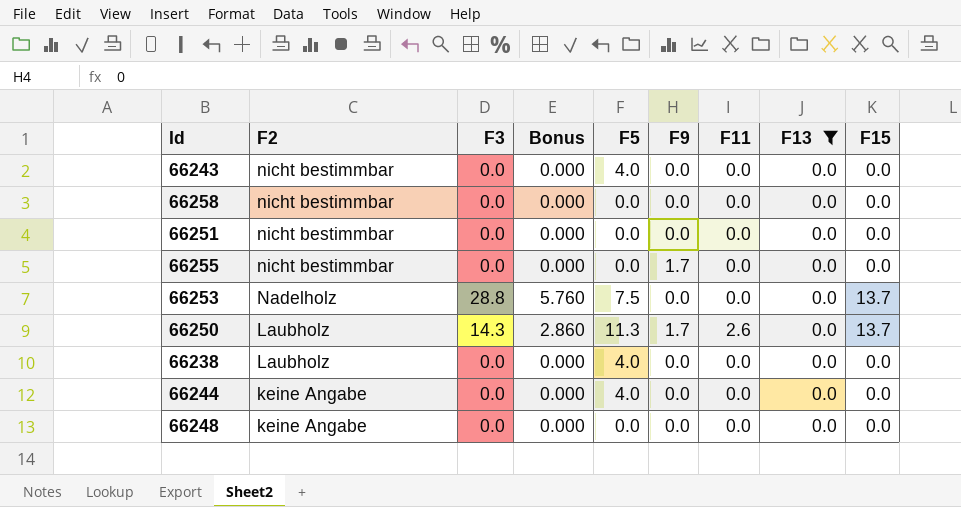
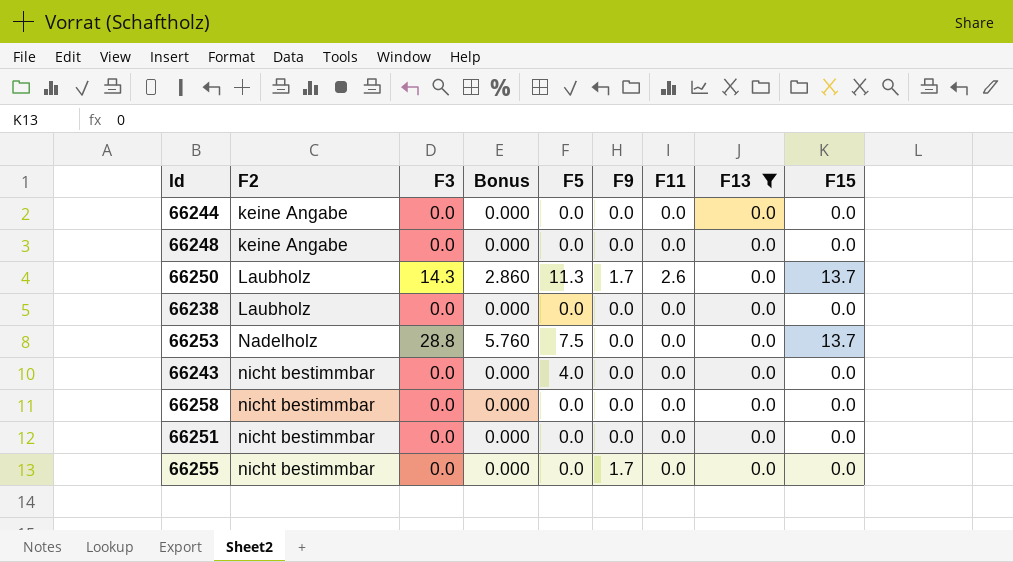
row order: F2 descending -> F2 ascending
66244 | F5: 4.0 -> 0.0
66238 | F5: 4.0 -> 0.0

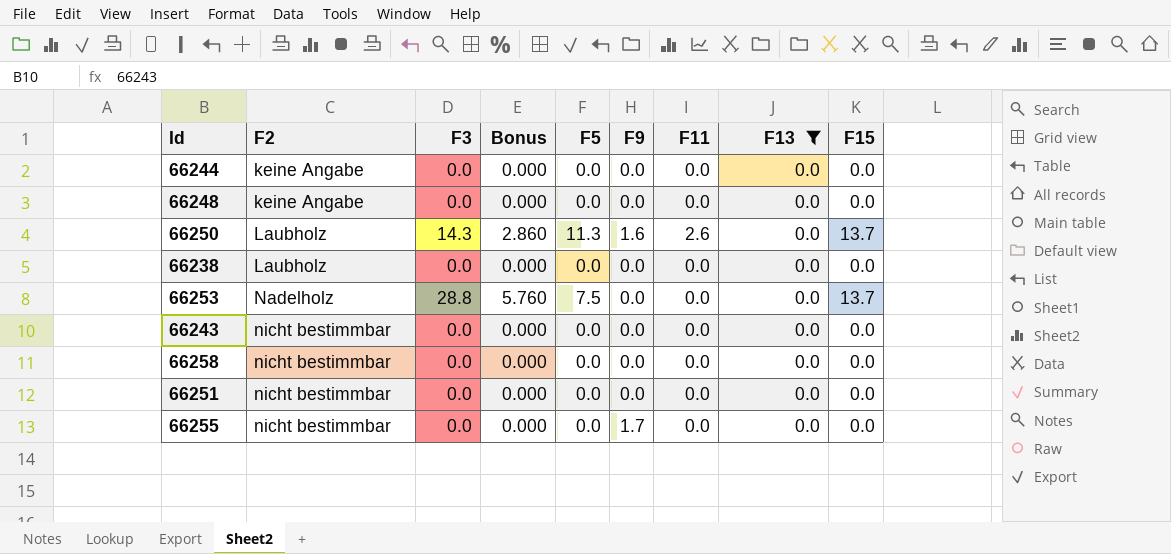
66250 | F9: 1.7 -> 1.6
66243 | F5: 4.0 -> 0.0

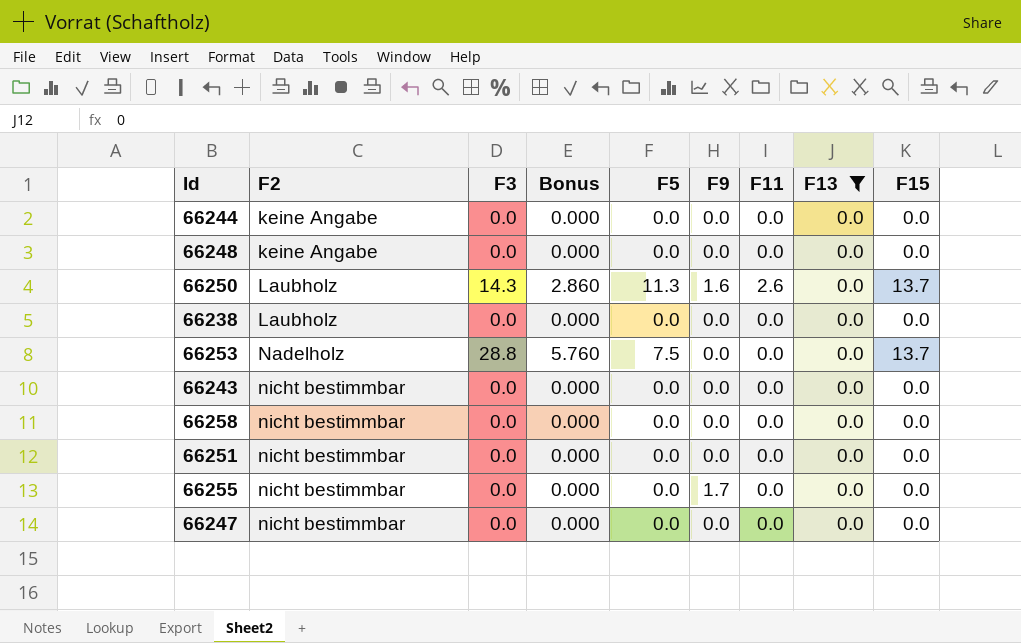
row 66247: none -> nicht bestimmbar | 0.0 | 0.000 | 0.0 | 0.0 | 0.0 | 0.0 | 0.0

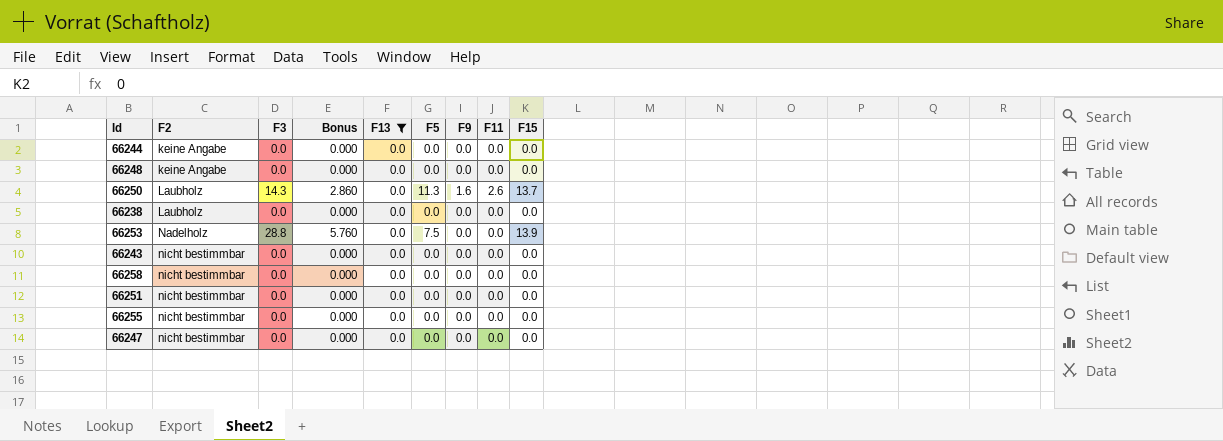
column F13 | position: 8 -> 5
66253 | F15: 13.7 -> 13.9
66255 | F9: 1.7 -> 0.0

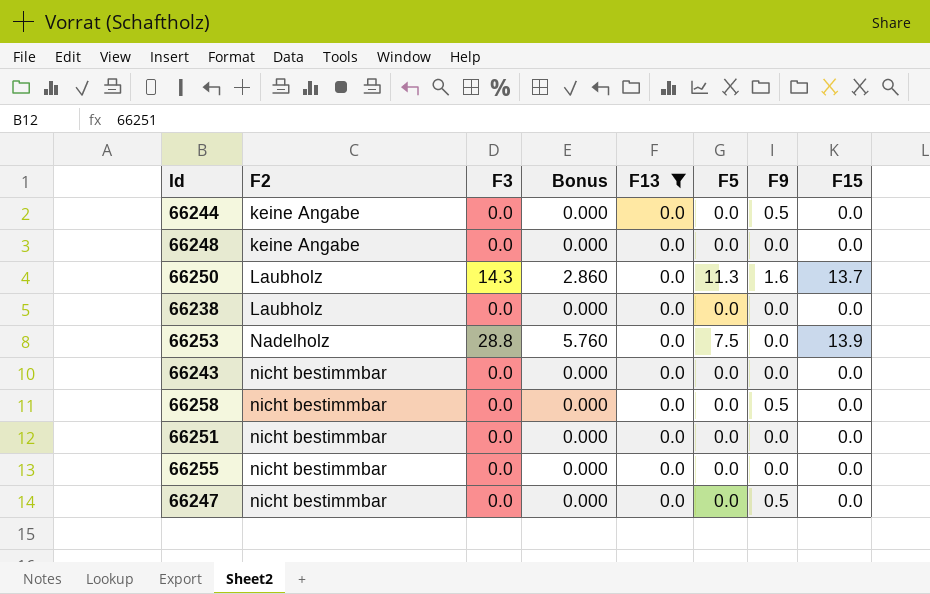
column F11 | position: 8 -> none
66244 | F9: 0.0 -> 0.5
66258 | F9: 0.0 -> 0.5
66247 | F9: 0.0 -> 0.5

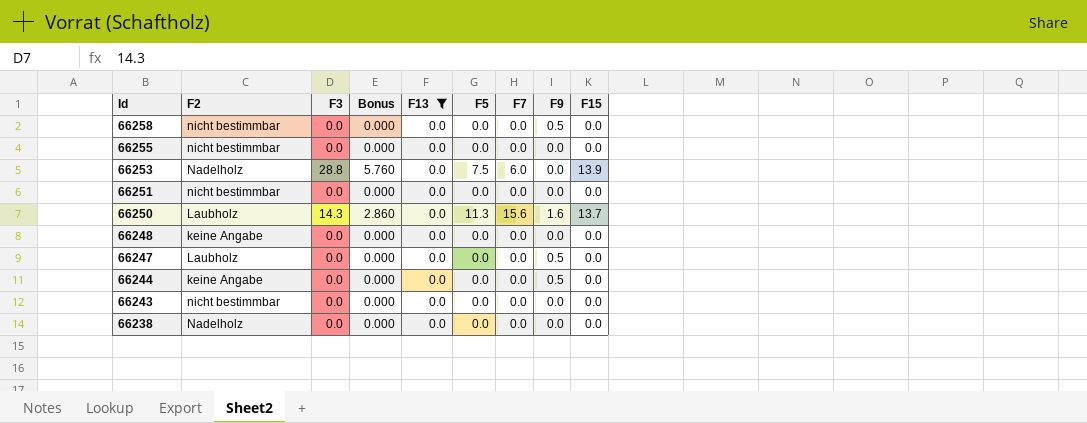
row order: F2 ascending -> Id descending
column F7 | position: none -> 7
66247 | F2: nicht bestimmbar -> Laubholz
66238 | F2: Laubholz -> Nadelholz

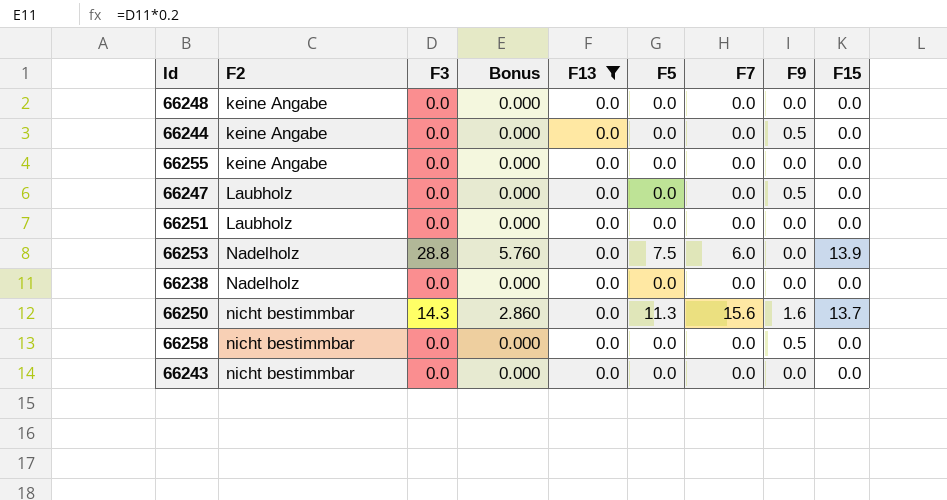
row order: Id descending -> F2 ascending
66255 | F2: nicht bestimmbar -> keine Angabe
66251 | F2: nicht bestimmbar -> Laubholz
66250 | F2: Laubholz -> nicht bestimmbar

